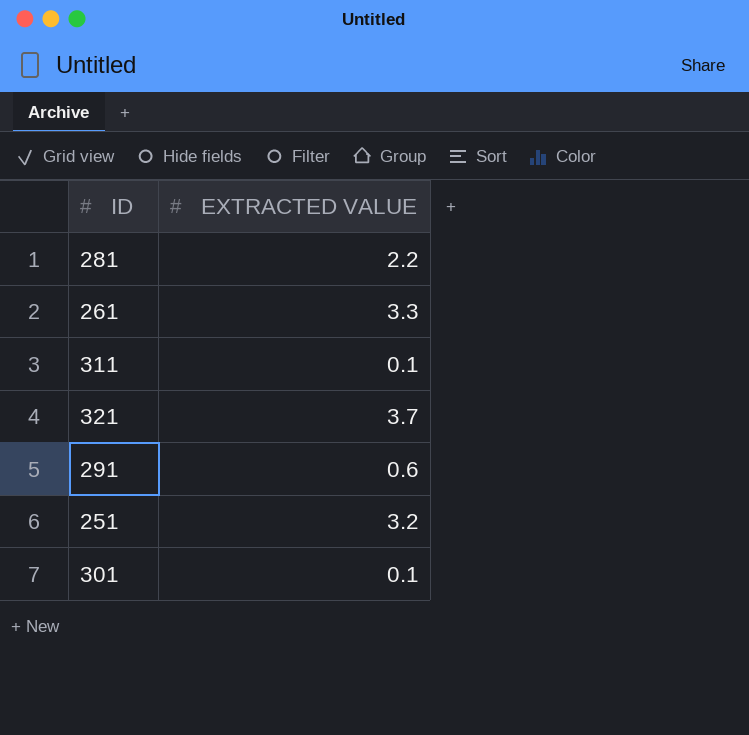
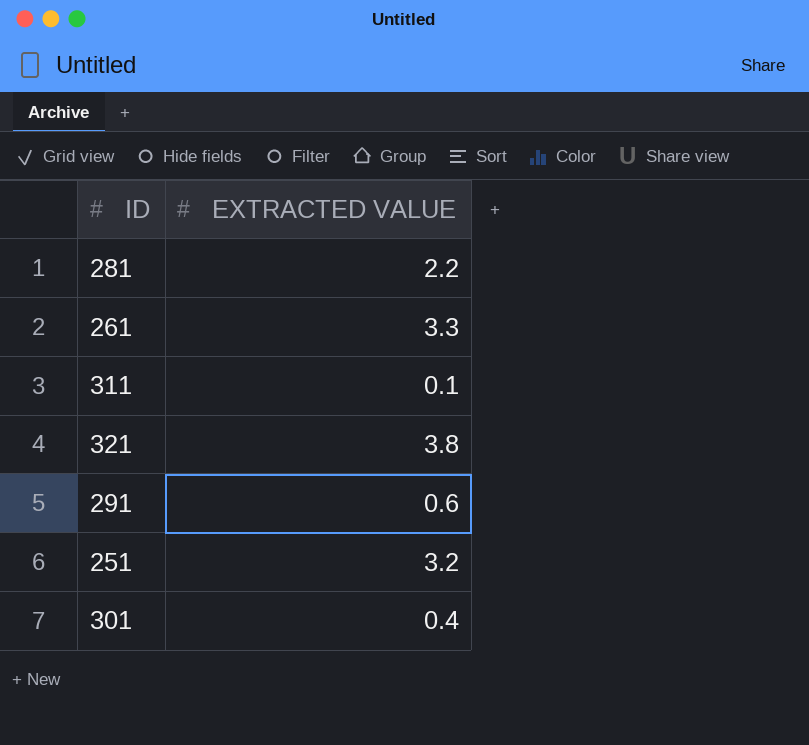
321 | EXTRACTED VALUE: 3.7 -> 3.8
301 | EXTRACTED VALUE: 0.1 -> 0.4

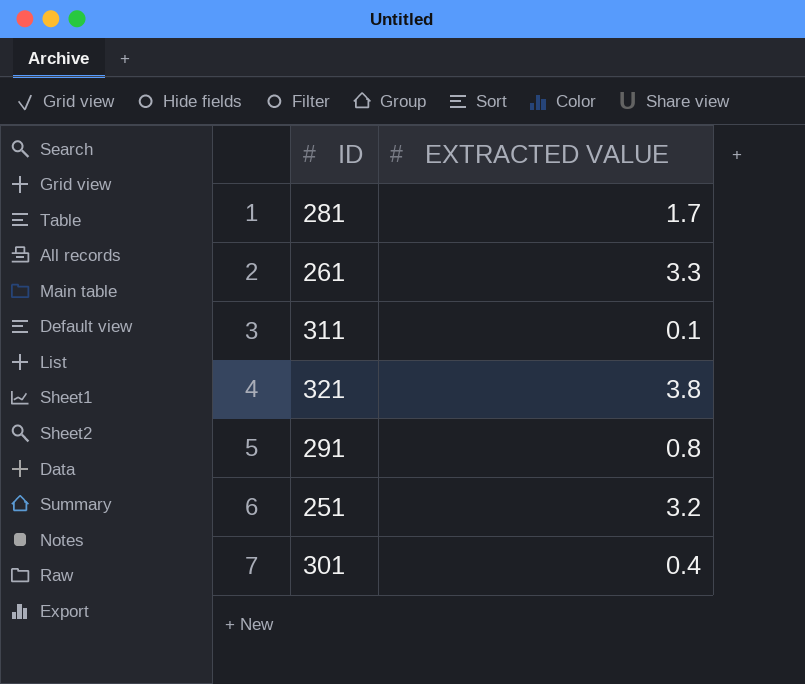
281 | EXTRACTED VALUE: 2.2 -> 1.7
291 | EXTRACTED VALUE: 0.6 -> 0.8

